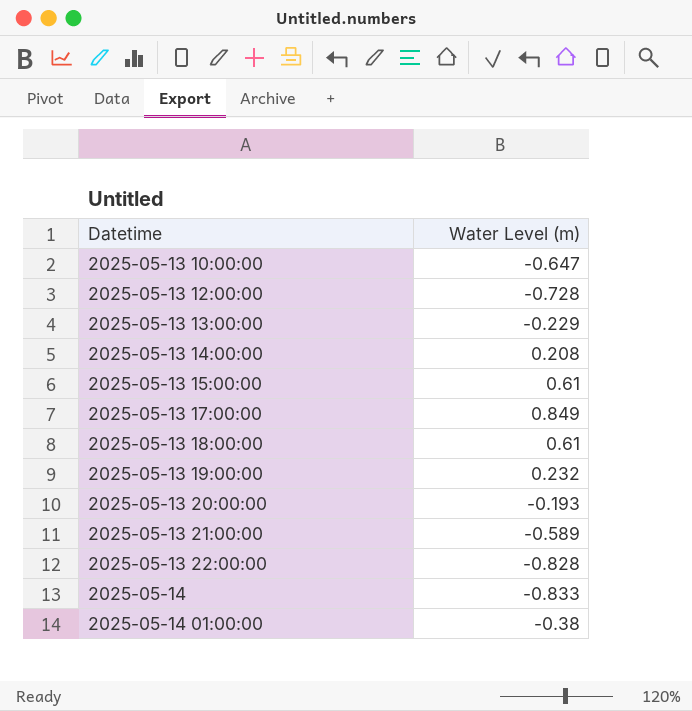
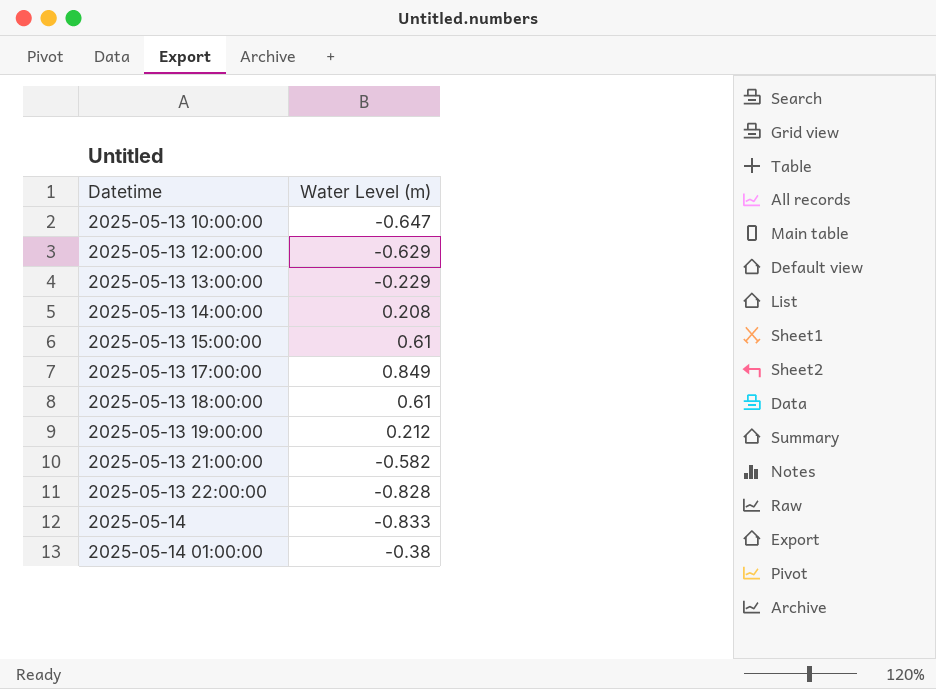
row 2025-05-13 20:00:00: -0.193 -> none
2025-05-13 12:00:00 | Water Level (m): -0.728 -> -0.629
2025-05-13 19:00:00 | Water Level (m): 0.232 -> 0.212
2025-05-13 21:00:00 | Water Level (m): -0.589 -> -0.582

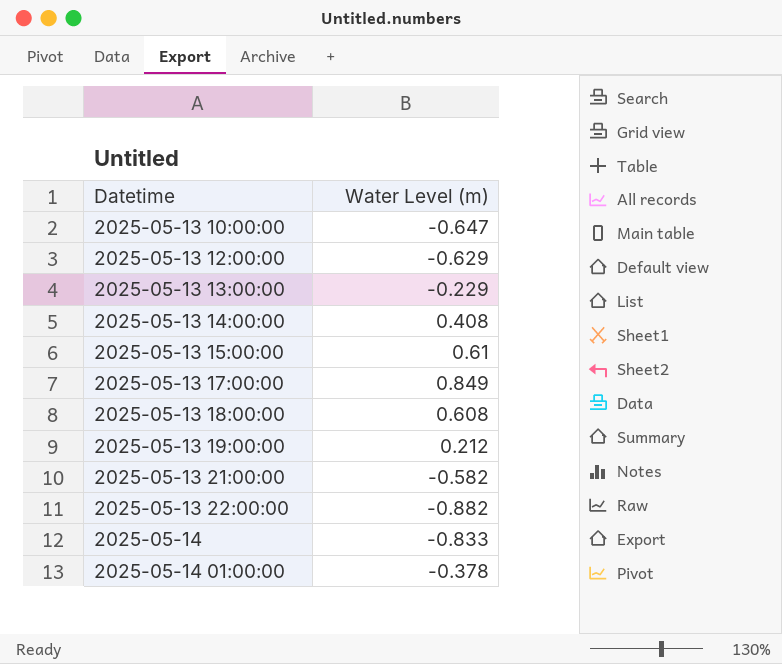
2025-05-13 14:00:00 | Water Level (m): 0.208 -> 0.408
2025-05-13 18:00:00 | Water Level (m): 0.61 -> 0.608
2025-05-13 22:00:00 | Water Level (m): -0.828 -> -0.882
2025-05-14 01:00:00 | Water Level (m): -0.38 -> -0.378

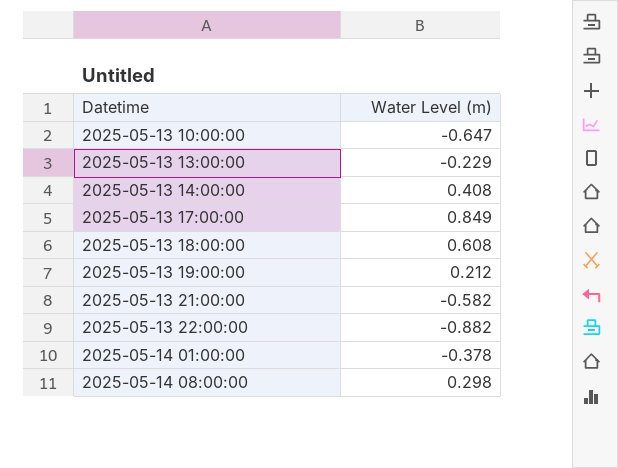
row 2025-05-13 12:00:00: -0.629 -> none
row 2025-05-13 15:00:00: 0.61 -> none
row 2025-05-14: -0.833 -> none
row 2025-05-14 08:00:00: none -> 0.298

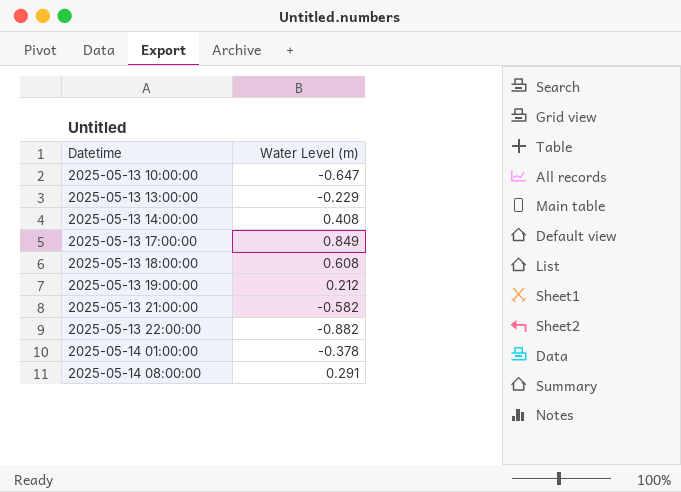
2025-05-14 08:00:00 | Water Level (m): 0.298 -> 0.291

